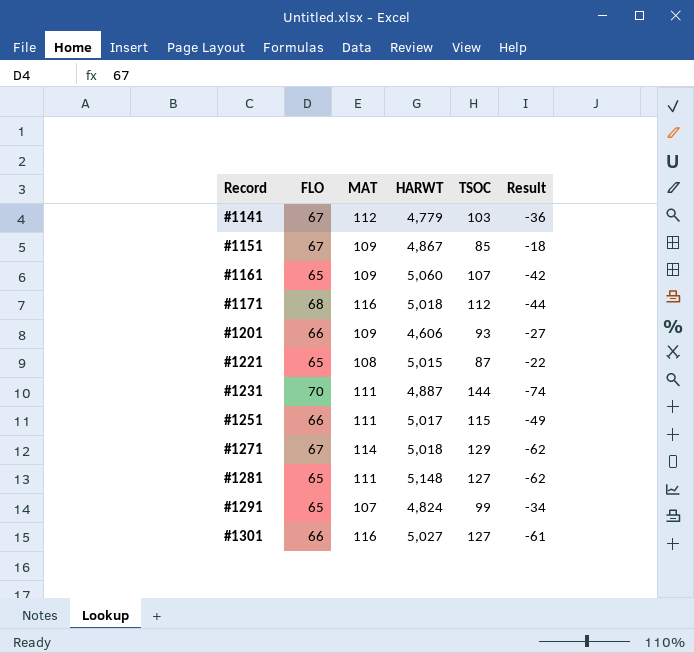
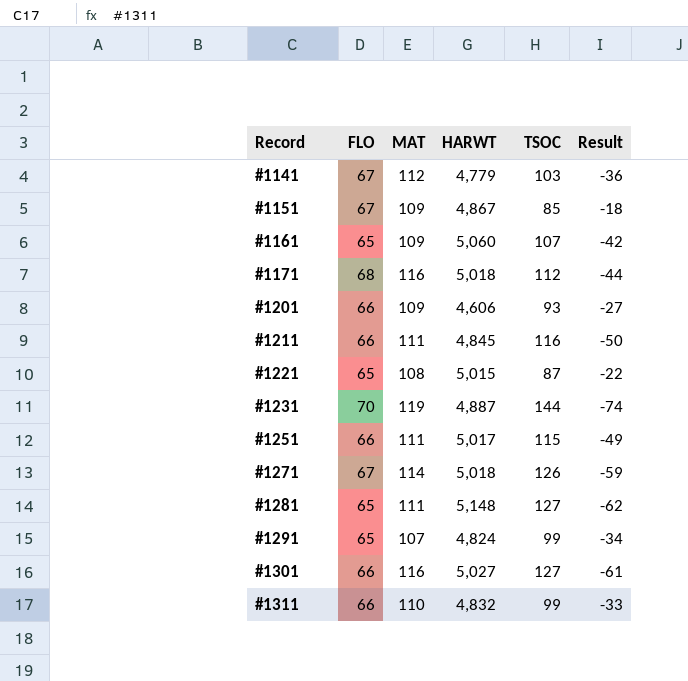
row #1211: none -> 66 | 111 | 4,845 | 116 | -50
#1231 | MAT: 111 -> 119
#1271 | TSOC: 129 -> 126
#1271 | Result: -62 -> -59
row #1311: none -> 66 | 110 | 4,832 | 99 | -33

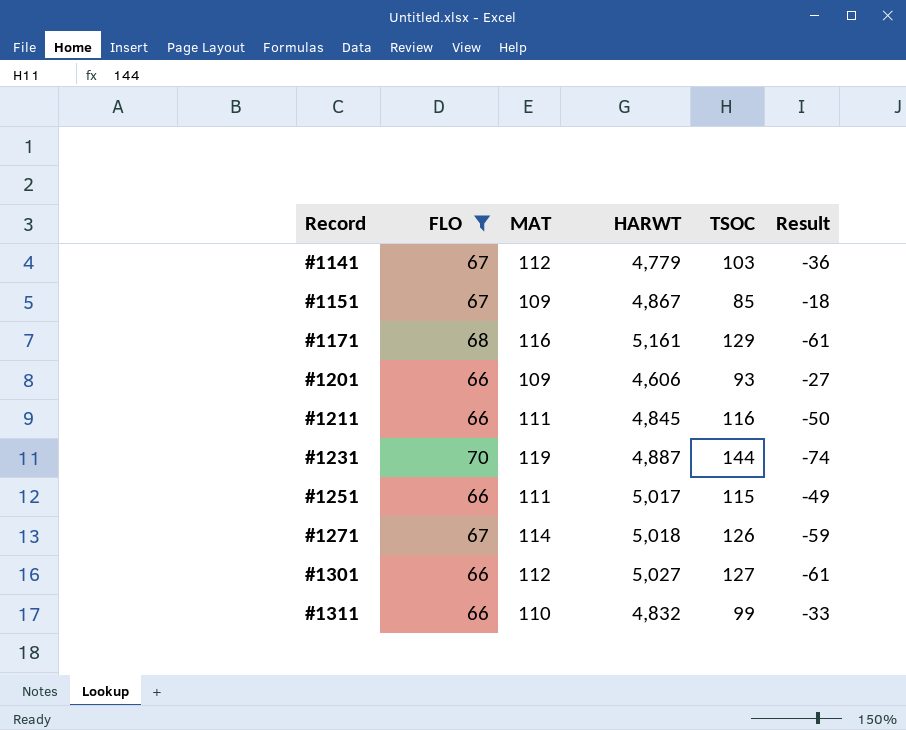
filter: none -> FLO != 65
#1171 | HARWT: 5,018 -> 5,161
#1171 | TSOC: 112 -> 129
#1171 | Result: -44 -> -61
#1301 | MAT: 116 -> 112

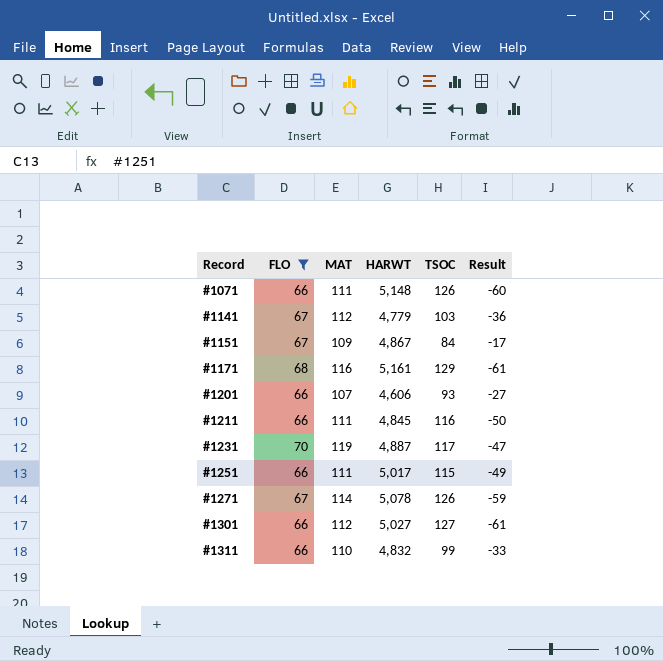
row #1071: none -> 66 | 111 | 5,148 | 126 | -60
#1151 | TSOC: 85 -> 84
#1151 | Result: -18 -> -17
#1201 | MAT: 109 -> 107
#1231 | TSOC: 144 -> 117
#1231 | Result: -74 -> -47
#1271 | HARWT: 5,018 -> 5,078

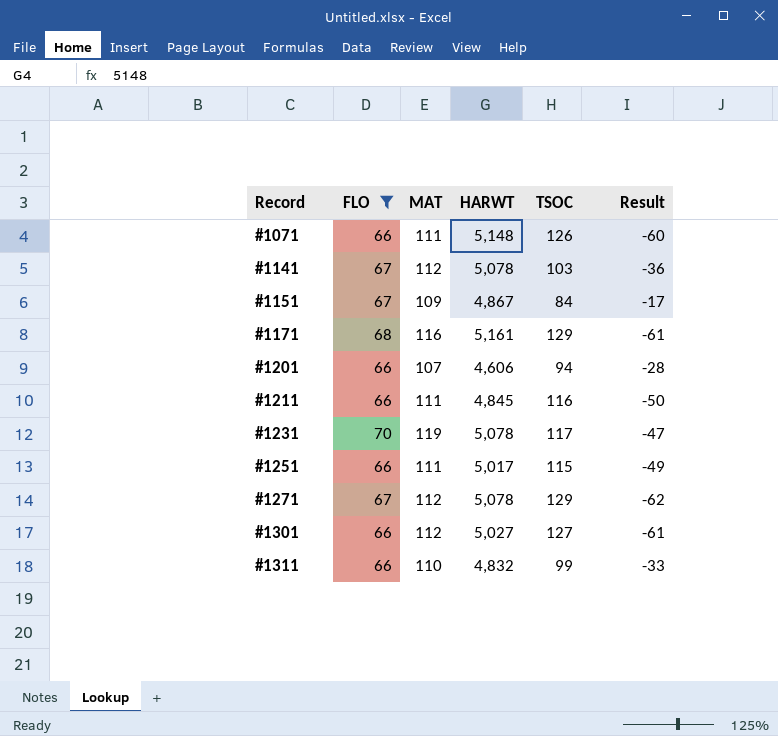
#1141 | HARWT: 4,779 -> 5,078
#1201 | TSOC: 93 -> 94
#1201 | Result: -27 -> -28
#1231 | HARWT: 4,887 -> 5,078
#1271 | MAT: 114 -> 112
#1271 | TSOC: 126 -> 129
#1271 | Result: -59 -> -62

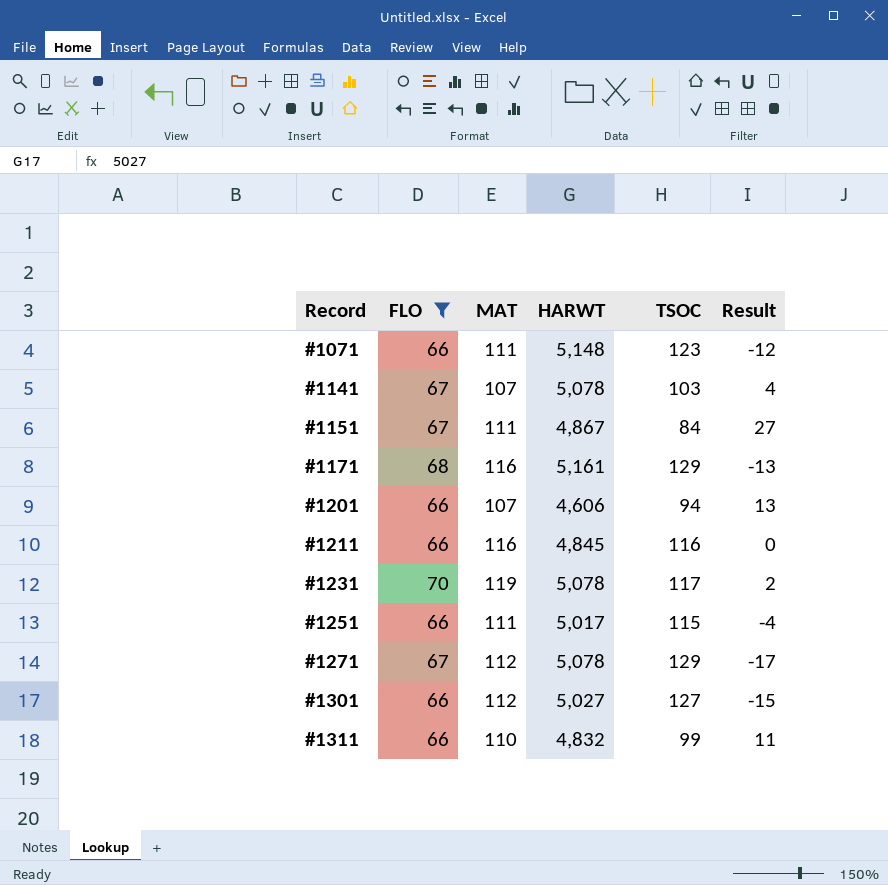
column Result | formula: [FLO] - [TSOC] -> [MAT] - [TSOC]
#1071 | TSOC: 126 -> 123
#1141 | MAT: 112 -> 107
#1151 | MAT: 109 -> 111
#1211 | MAT: 111 -> 116

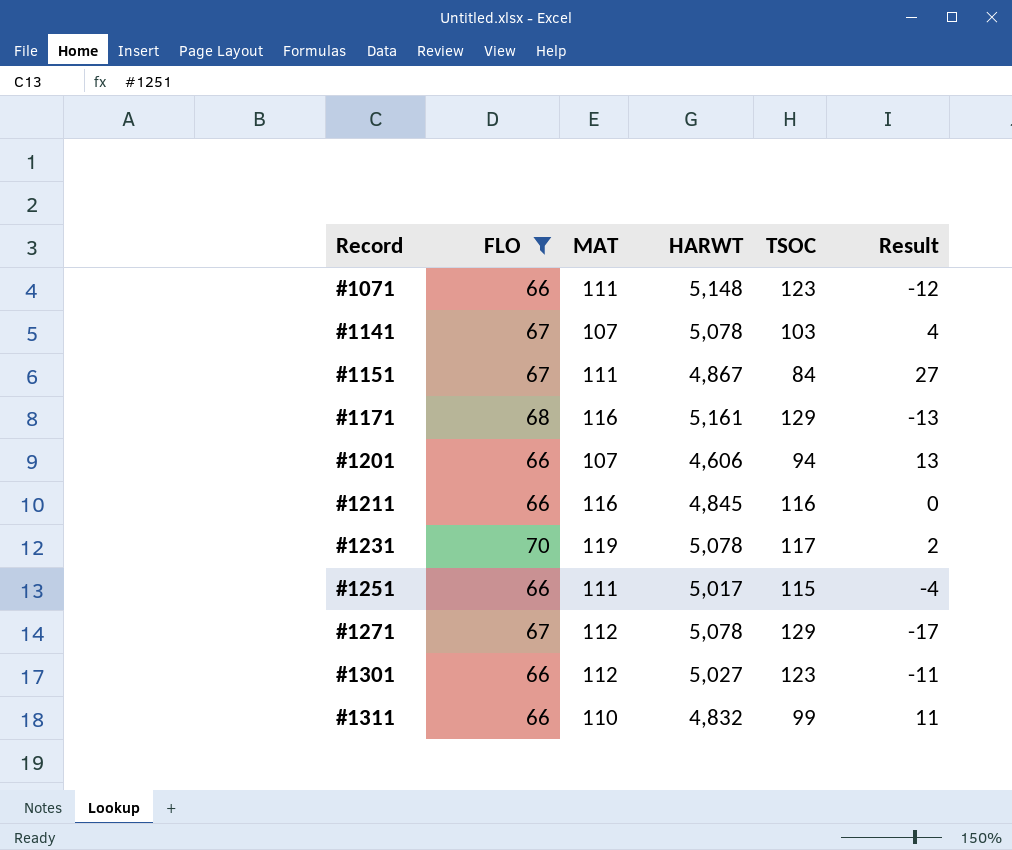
#1301 | TSOC: 127 -> 123
#1301 | Result: -15 -> -11

